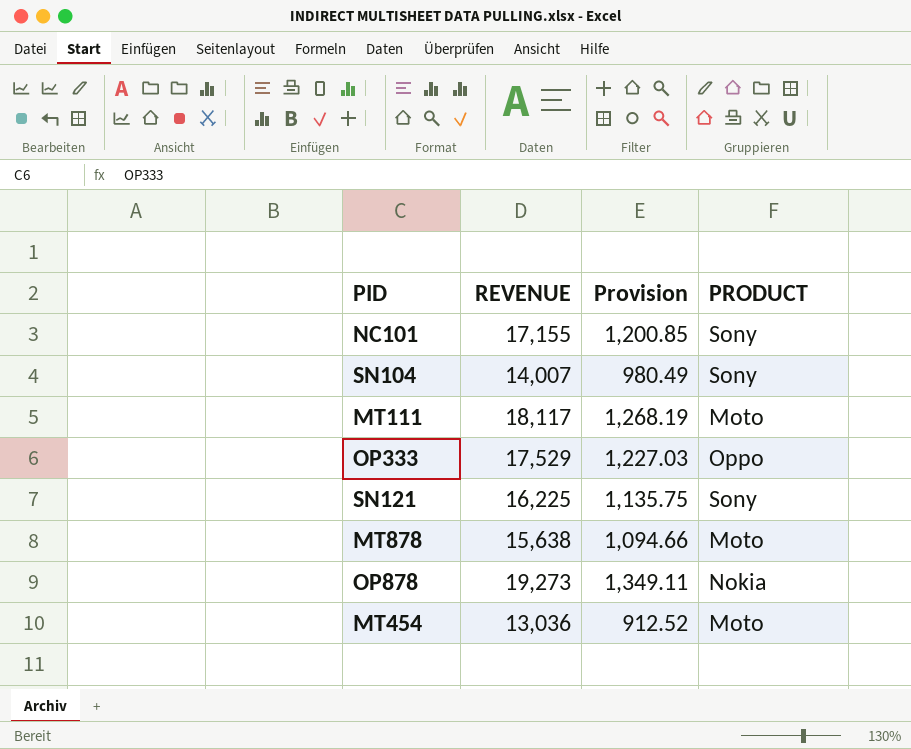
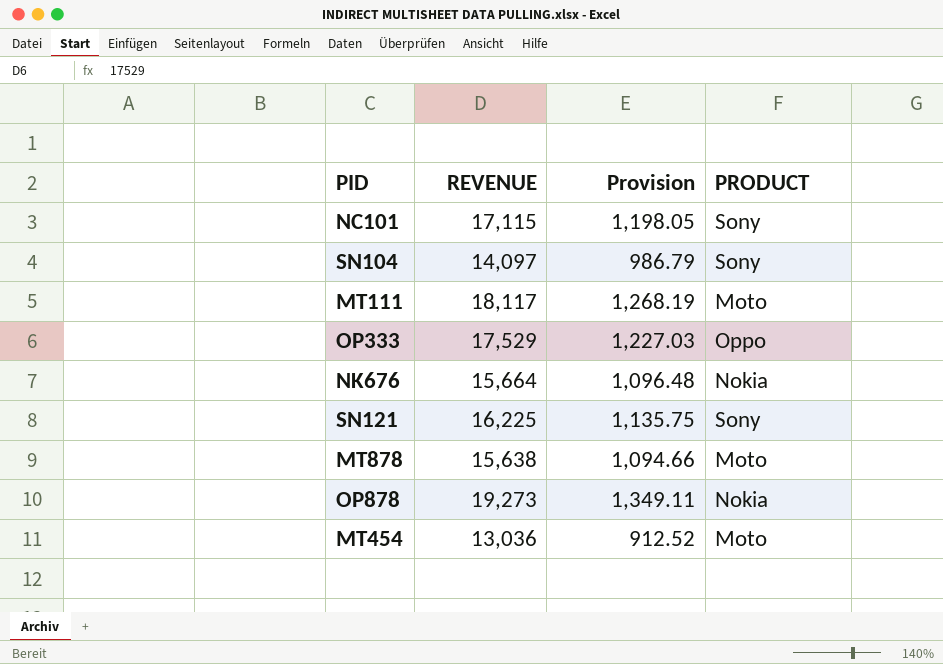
NC101 | REVENUE: 17,155 -> 17,115
NC101 | Provision: 1,200.85 -> 1,198.05
SN104 | REVENUE: 14,007 -> 14,097
SN104 | Provision: 980.49 -> 986.79
row NK676: none -> 15,664 | 1,096.48 | Nokia

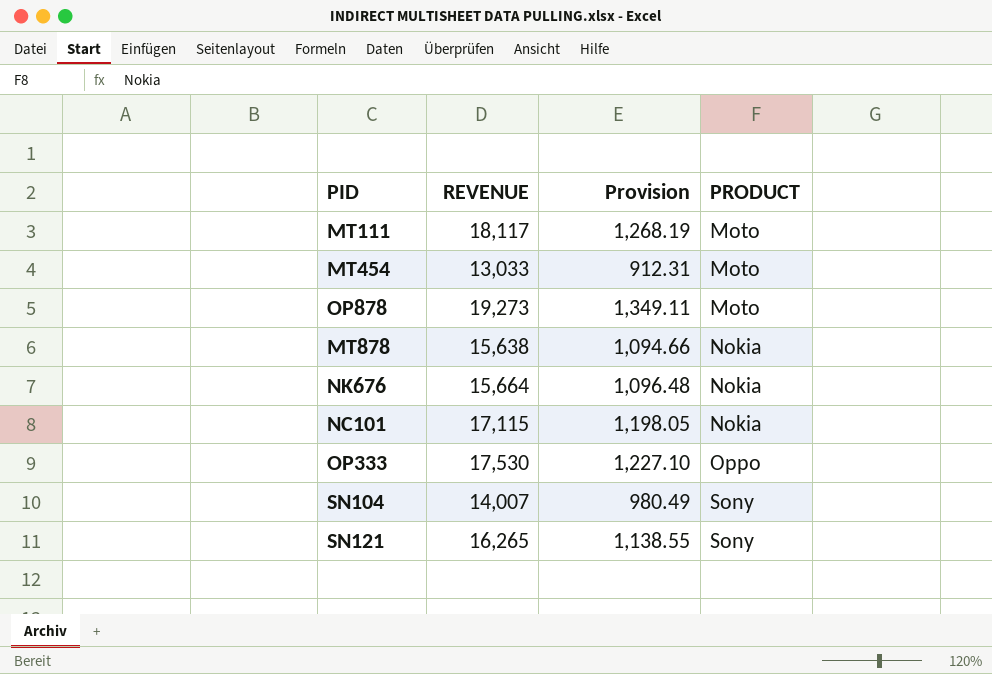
row order: none -> PRODUCT ascending
MT454 | REVENUE: 13,036 -> 13,033
MT454 | Provision: 912.52 -> 912.31
OP878 | PRODUCT: Nokia -> Moto
MT878 | PRODUCT: Moto -> Nokia
NC101 | PRODUCT: Sony -> Nokia
OP333 | REVENUE: 17,529 -> 17,530
OP333 | Provision: 1,227.03 -> 1,227.10
SN104 | REVENUE: 14,097 -> 14,007
SN104 | Provision: 986.79 -> 980.49
SN121 | REVENUE: 16,225 -> 16,265
SN121 | Provision: 1,135.75 -> 1,138.55

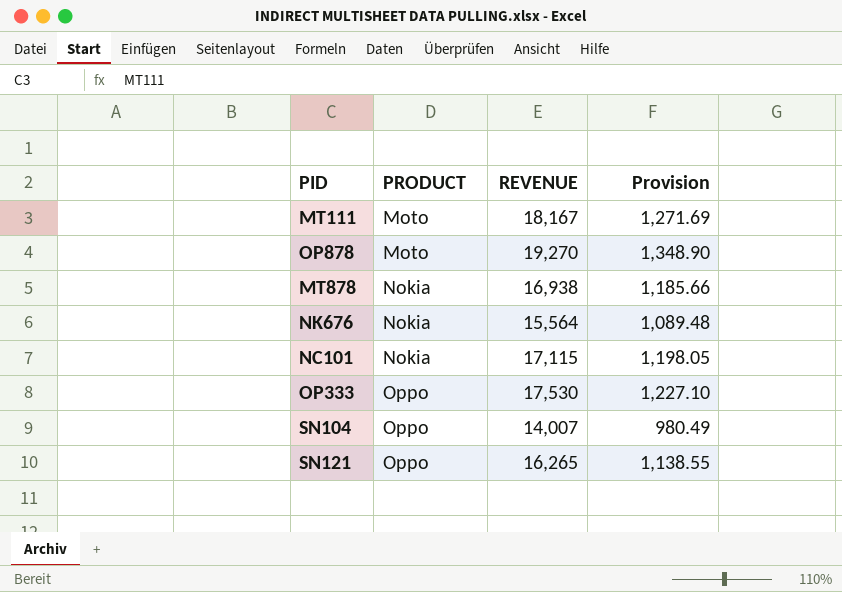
column PRODUCT | position: 4 -> 2
row MT454: 13,033 | 912.31 | Moto -> none
MT111 | REVENUE: 18,117 -> 18,167
MT111 | Provision: 1,268.19 -> 1,271.69
OP878 | REVENUE: 19,273 -> 19,270
OP878 | Provision: 1,349.11 -> 1,348.90
MT878 | REVENUE: 15,638 -> 16,938
MT878 | Provision: 1,094.66 -> 1,185.66
NK676 | REVENUE: 15,664 -> 15,564
NK676 | Provision: 1,096.48 -> 1,089.48
SN104 | PRODUCT: Sony -> Oppo
SN121 | PRODUCT: Sony -> Oppo

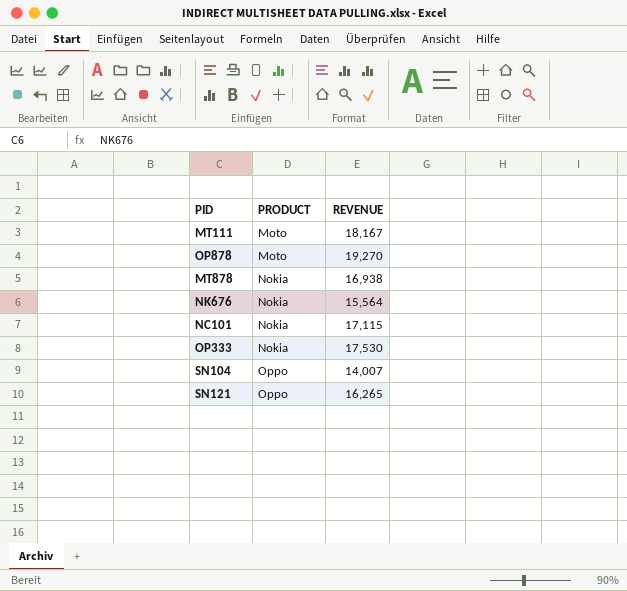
column Provision | formula: [REVENUE] * 0.07 -> none
OP333 | PRODUCT: Oppo -> Nokia

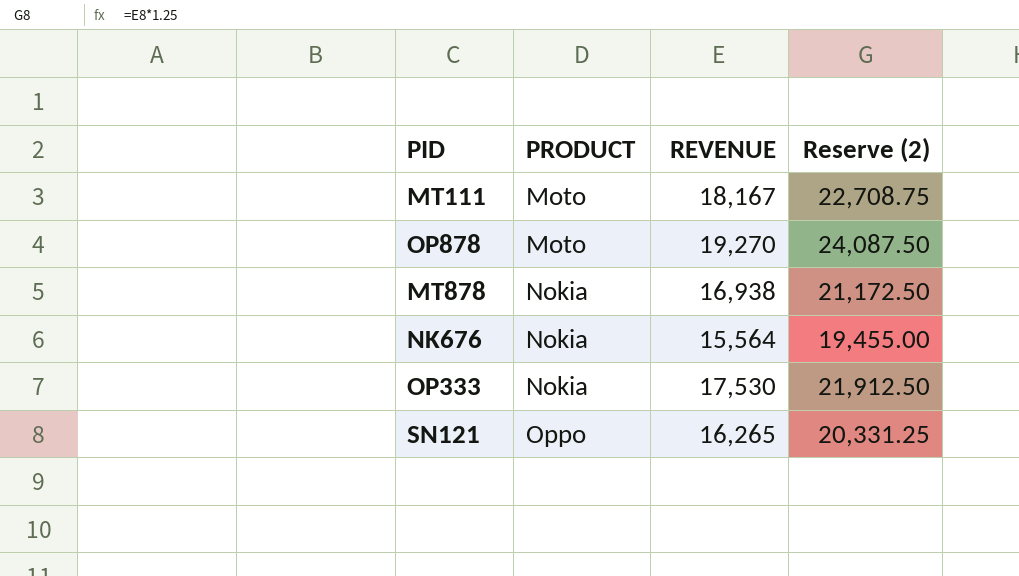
column Reserve (2) | formula: none -> [REVENUE] * 1.25
row NC101: Nokia | 17,115 -> none
row SN104: Oppo | 14,007 -> none

